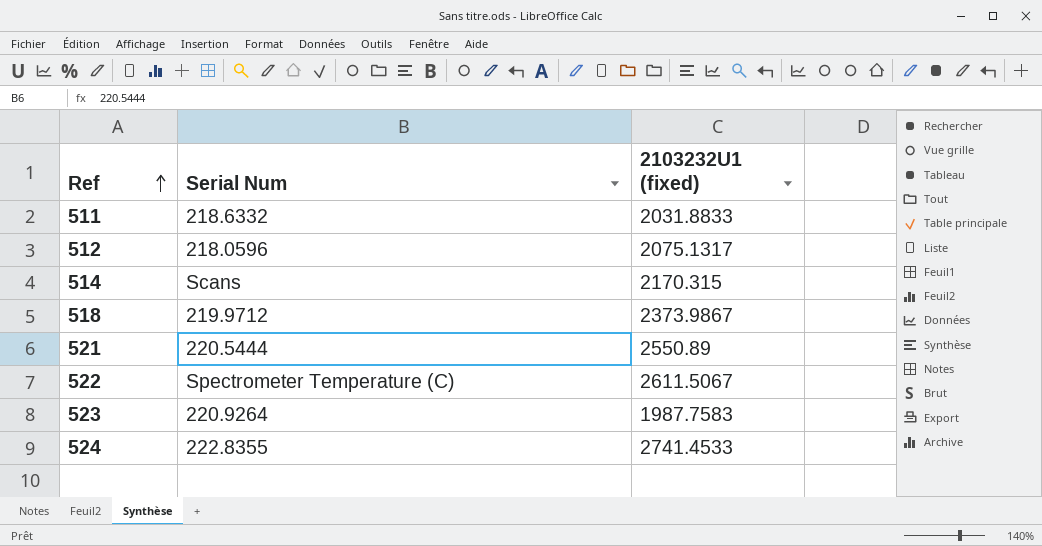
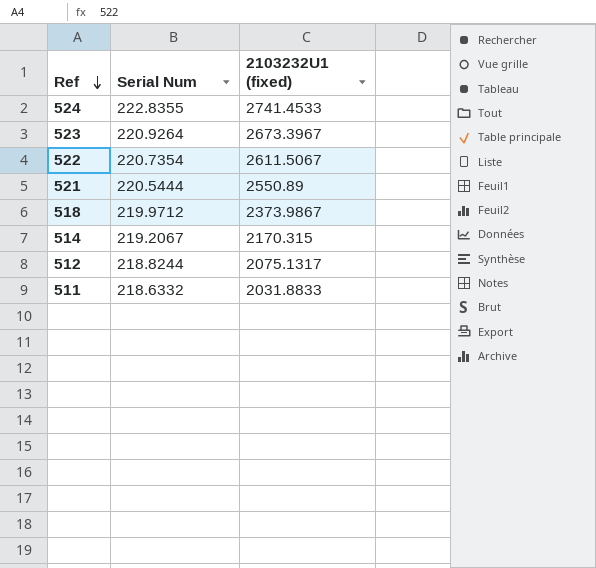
row order: Ref ascending -> Ref descending
523 | 2103232U1 (fixed): 1987.7583 -> 2673.3967
522 | Serial Num: Spectrometer Temperature (C) -> 220.7354
514 | Serial Num: Scans -> 219.2067
512 | Serial Num: 218.0596 -> 218.8244

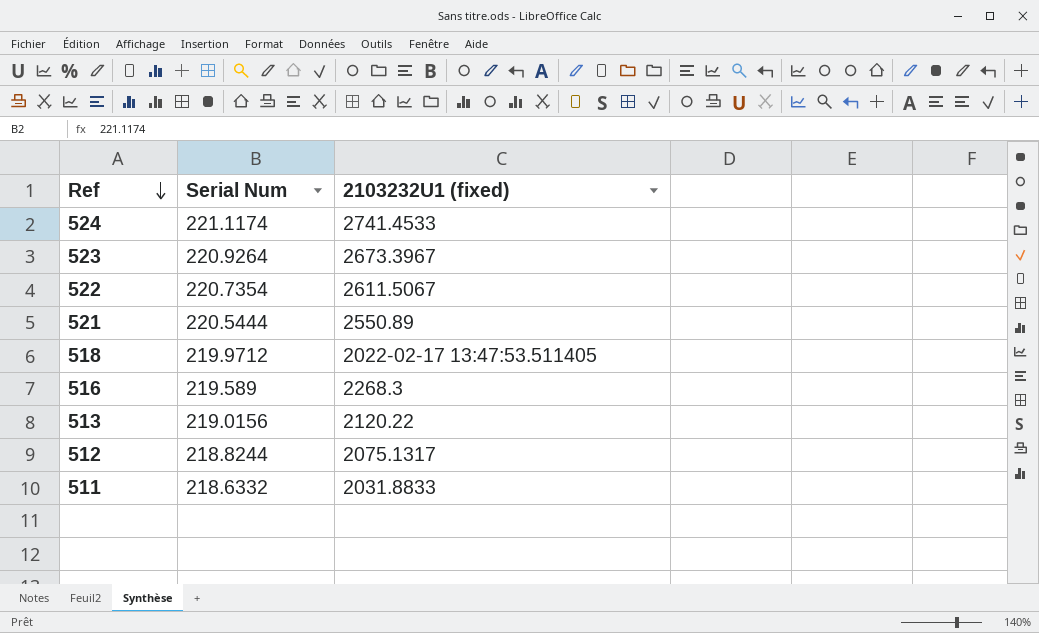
row 514: 219.2067 | 2170.315 -> none
524 | Serial Num: 222.8355 -> 221.1174
518 | 2103232U1 (fixed): 2373.9867 -> 2022-02-17 13:47:53.511405
row 516: none -> 219.589 | 2268.3
row 513: none -> 219.0156 | 2120.22

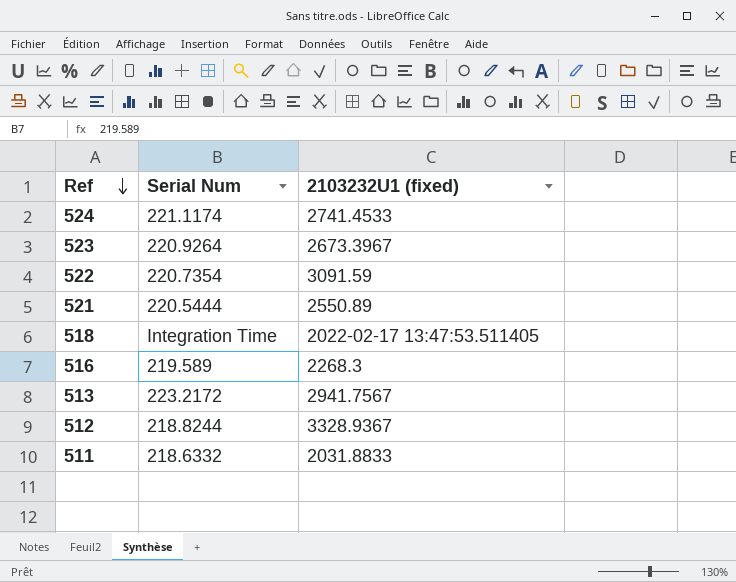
522 | 2103232U1 (fixed): 2611.5067 -> 3091.59
518 | Serial Num: 219.9712 -> Integration Time
513 | Serial Num: 219.0156 -> 223.2172
513 | 2103232U1 (fixed): 2120.22 -> 2941.7567
512 | 2103232U1 (fixed): 2075.1317 -> 3328.9367

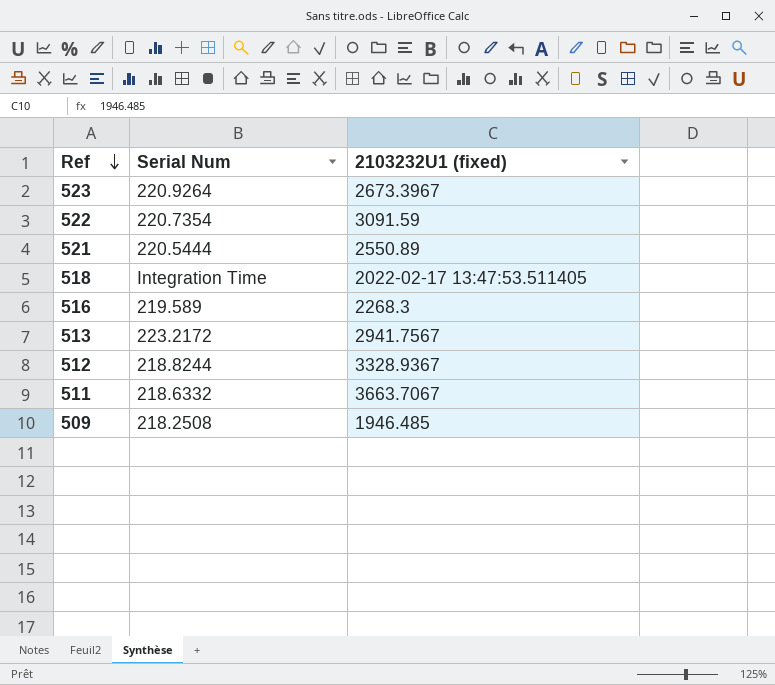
row 524: 221.1174 | 2741.4533 -> none
511 | 2103232U1 (fixed): 2031.8833 -> 3663.7067
row 509: none -> 218.2508 | 1946.485

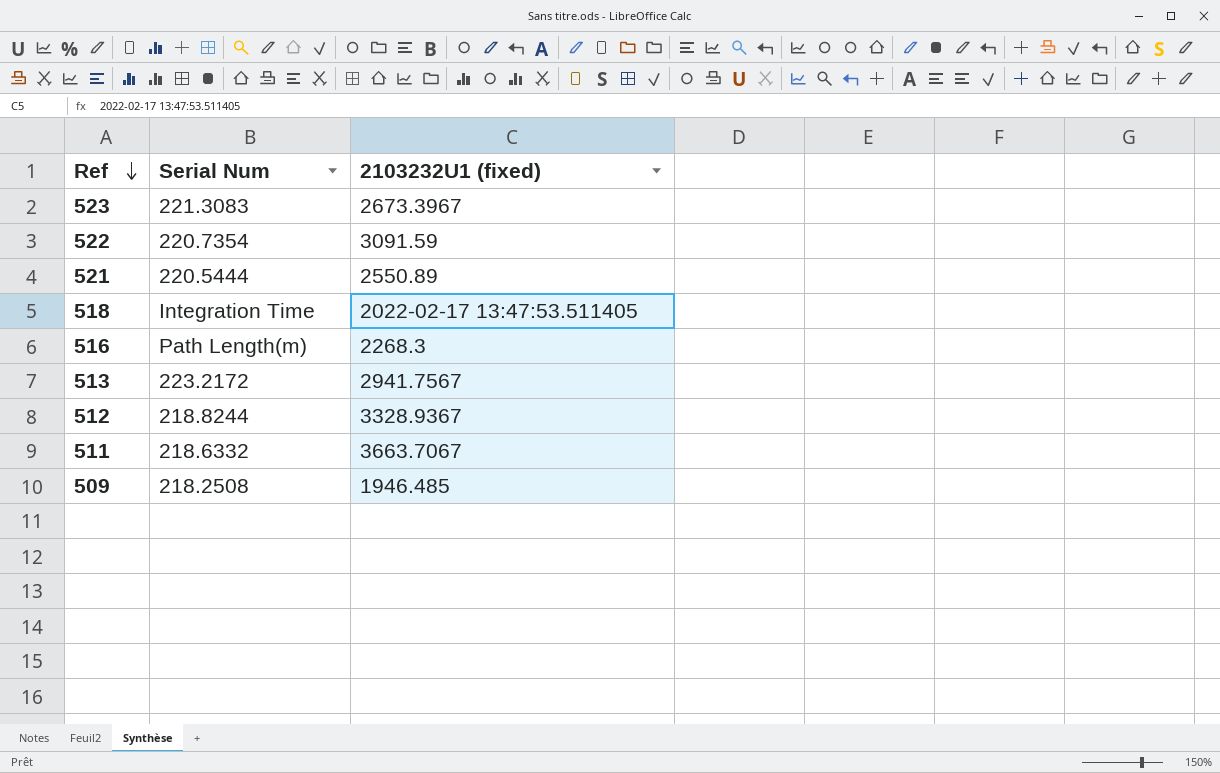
523 | Serial Num: 220.9264 -> 221.3083
516 | Serial Num: 219.589 -> Path Length(m)

